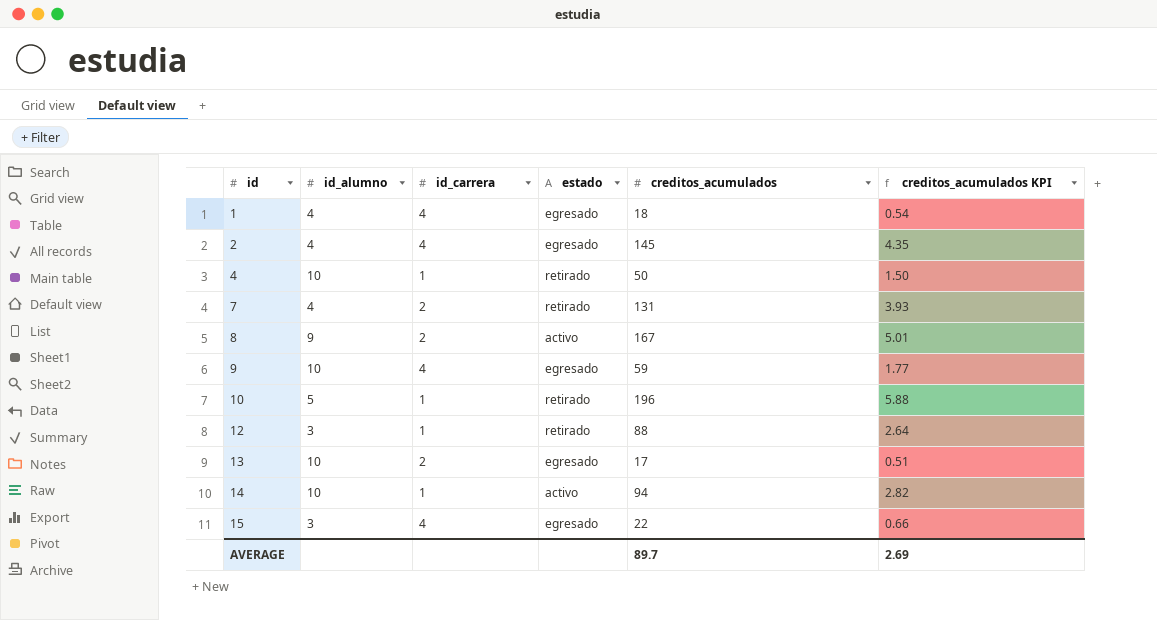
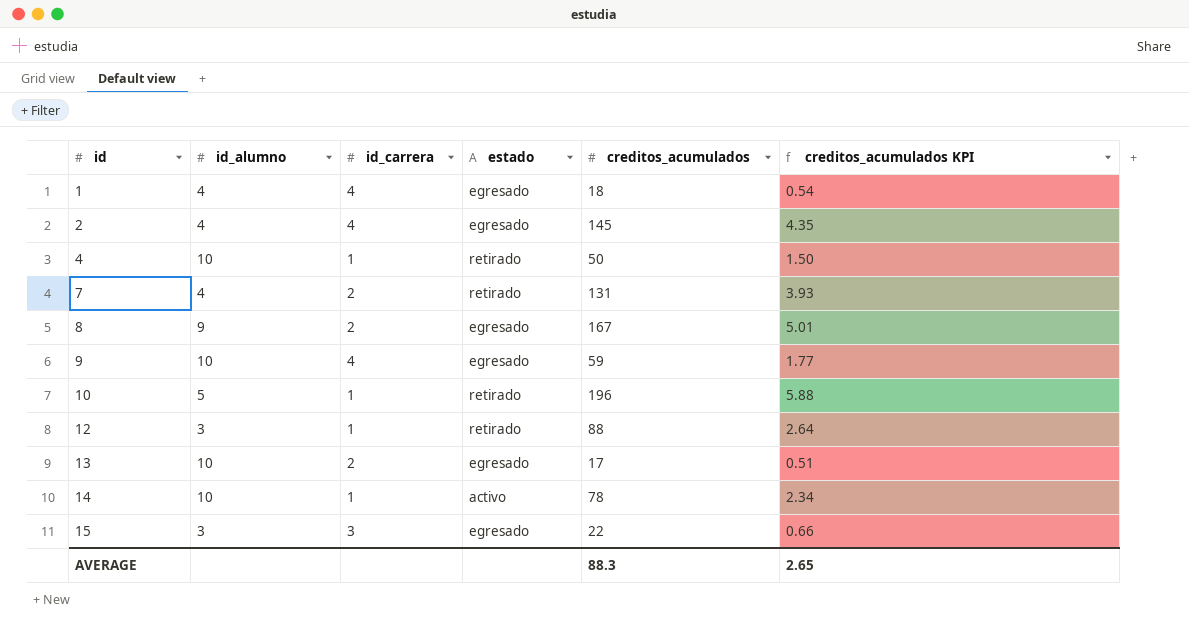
8 | estado: activo -> egresado
14 | creditos_acumulados: 94 -> 78
14 | creditos_acumulados KPI: 2.82 -> 2.34
15 | id_carrera: 4 -> 3
AVERAGE | creditos_acumulados: 89.7 -> 88.3
AVERAGE | creditos_acumulados KPI: 2.69 -> 2.65

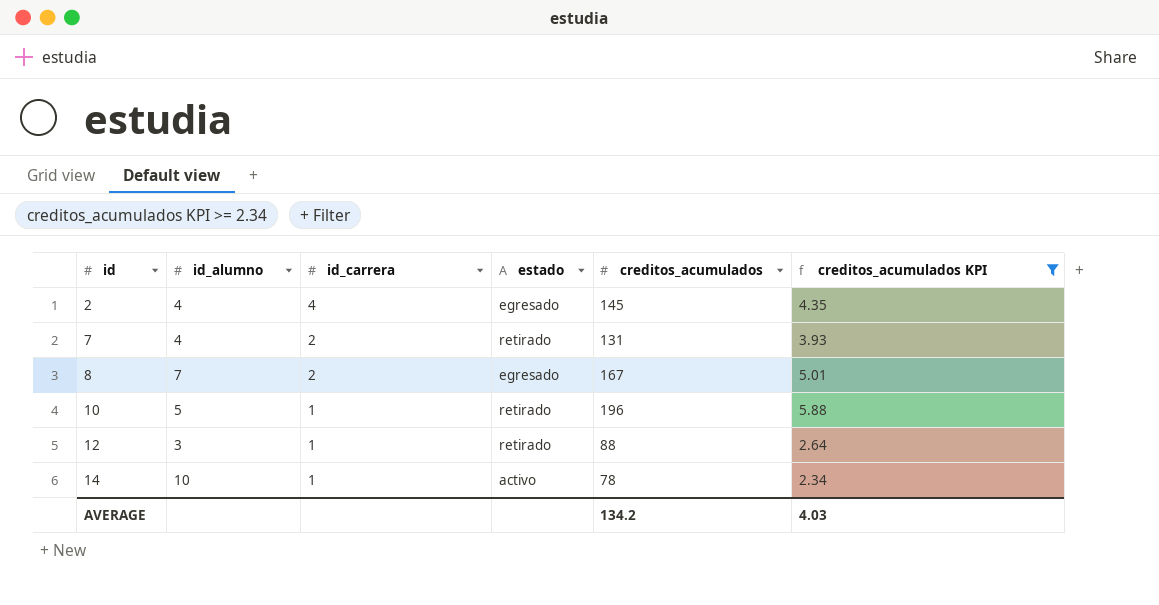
filter: none -> creditos_acumulados KPI >= 2.34
8 | id_alumno: 9 -> 7
AVERAGE | creditos_acumulados: 88.3 -> 134.2
AVERAGE | creditos_acumulados KPI: 2.65 -> 4.03

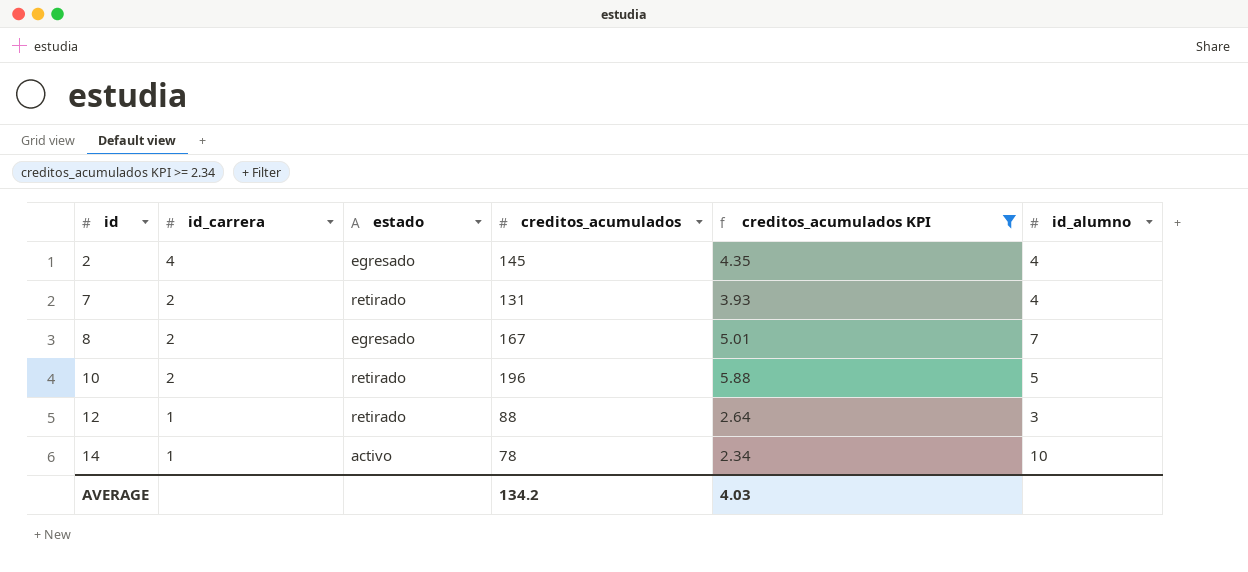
column id_alumno | position: 2 -> 6
10 | id_carrera: 1 -> 2

